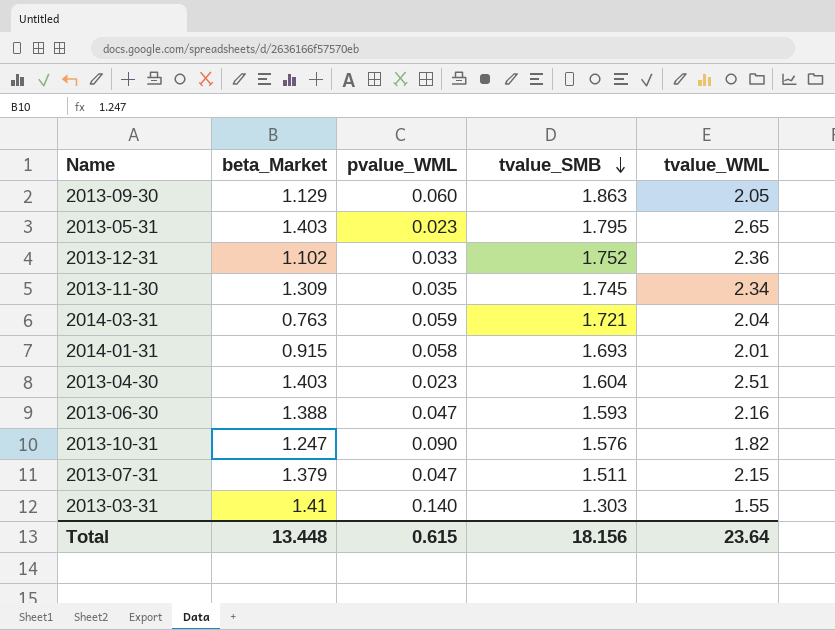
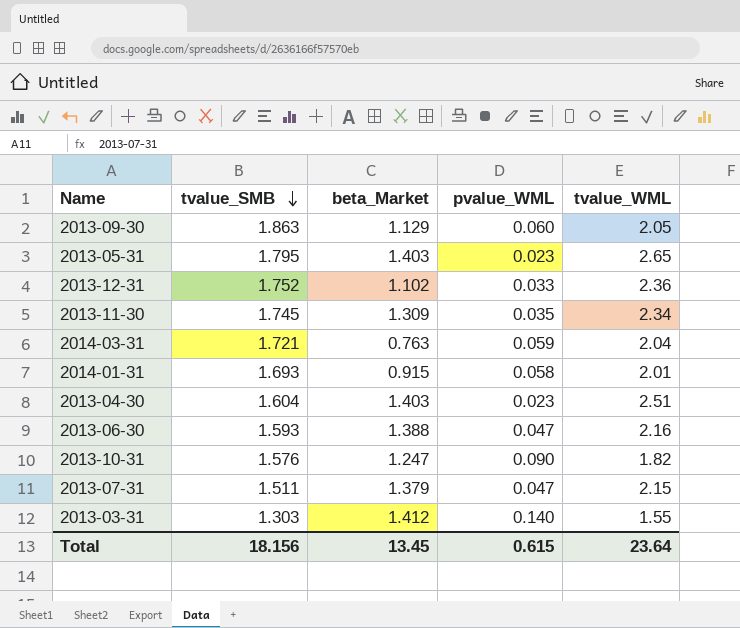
column tvalue_SMB | position: 4 -> 2
2013-03-31 | beta_Market: 1.41 -> 1.412
Total | beta_Market: 13.448 -> 13.45

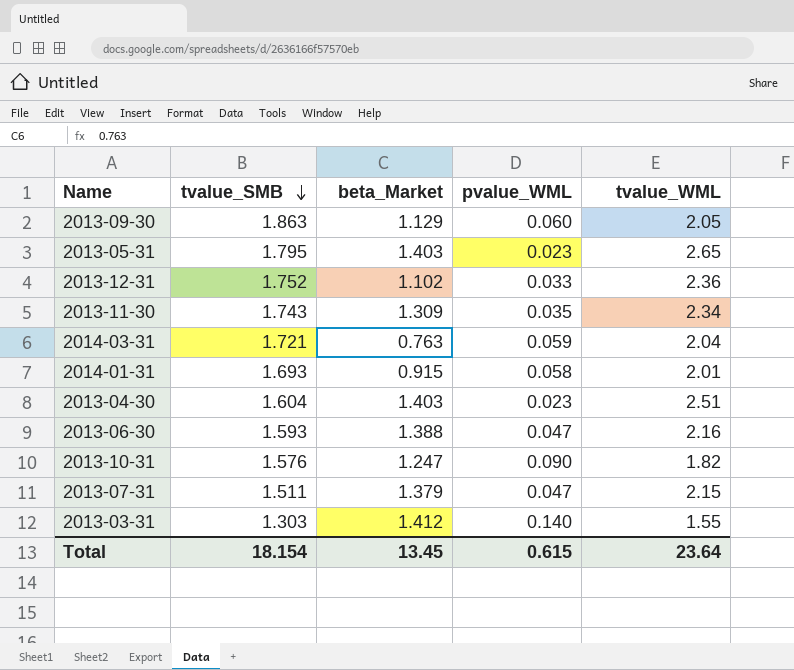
2013-11-30 | tvalue_SMB: 1.745 -> 1.743
Total | tvalue_SMB: 18.156 -> 18.154

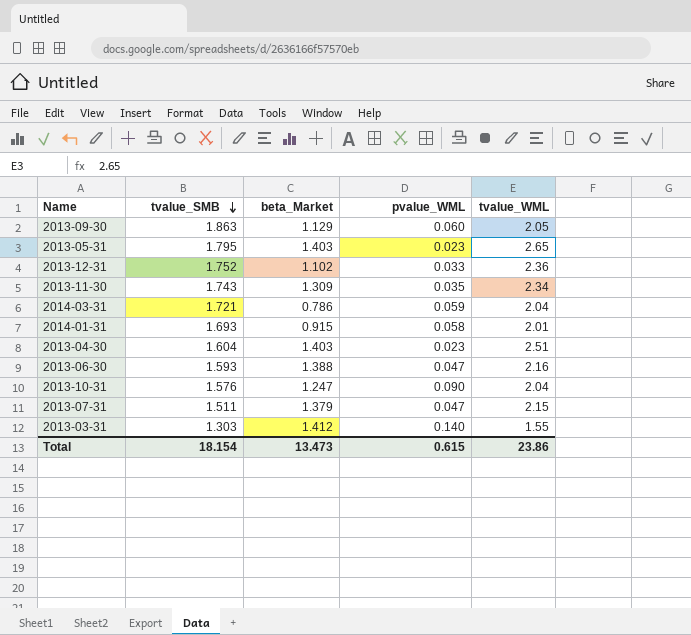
2014-03-31 | beta_Market: 0.763 -> 0.786
2013-10-31 | tvalue_WML: 1.82 -> 2.04
Total | beta_Market: 13.45 -> 13.473
Total | tvalue_WML: 23.64 -> 23.86

